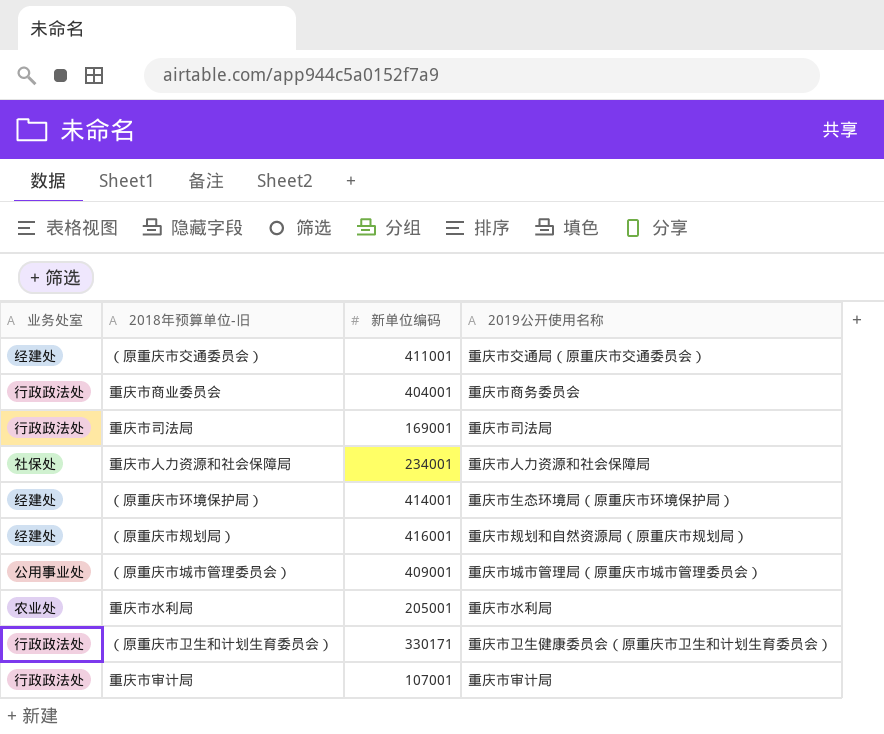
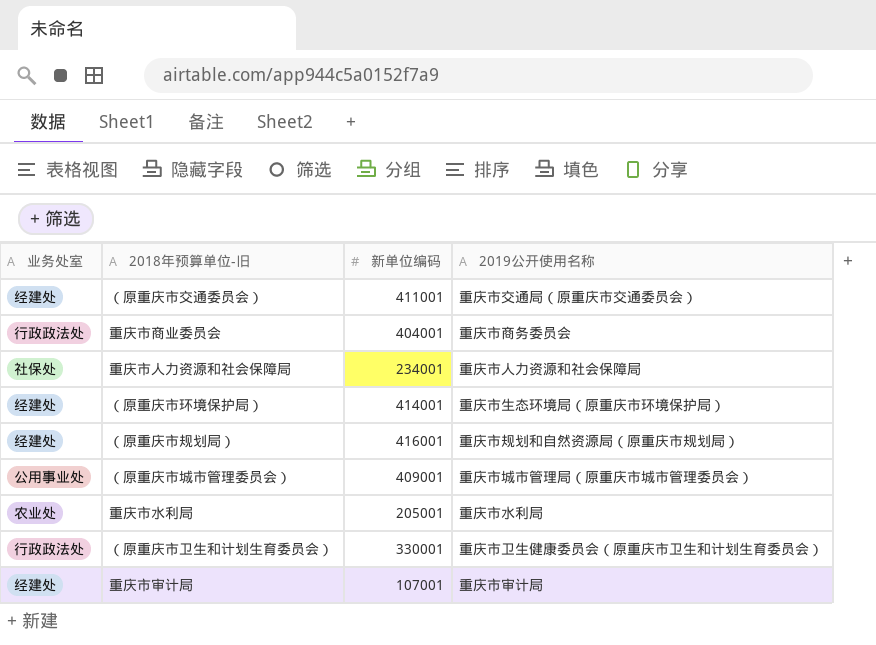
row 重庆市司法局: 行政政法处 | 169001 | 重庆市司法局 -> none
（原重庆市卫生和计划生育委员会） | 新单位编码: 330171 -> 330001
重庆市审计局 | 业务处室: 行政政法处 -> 经建处

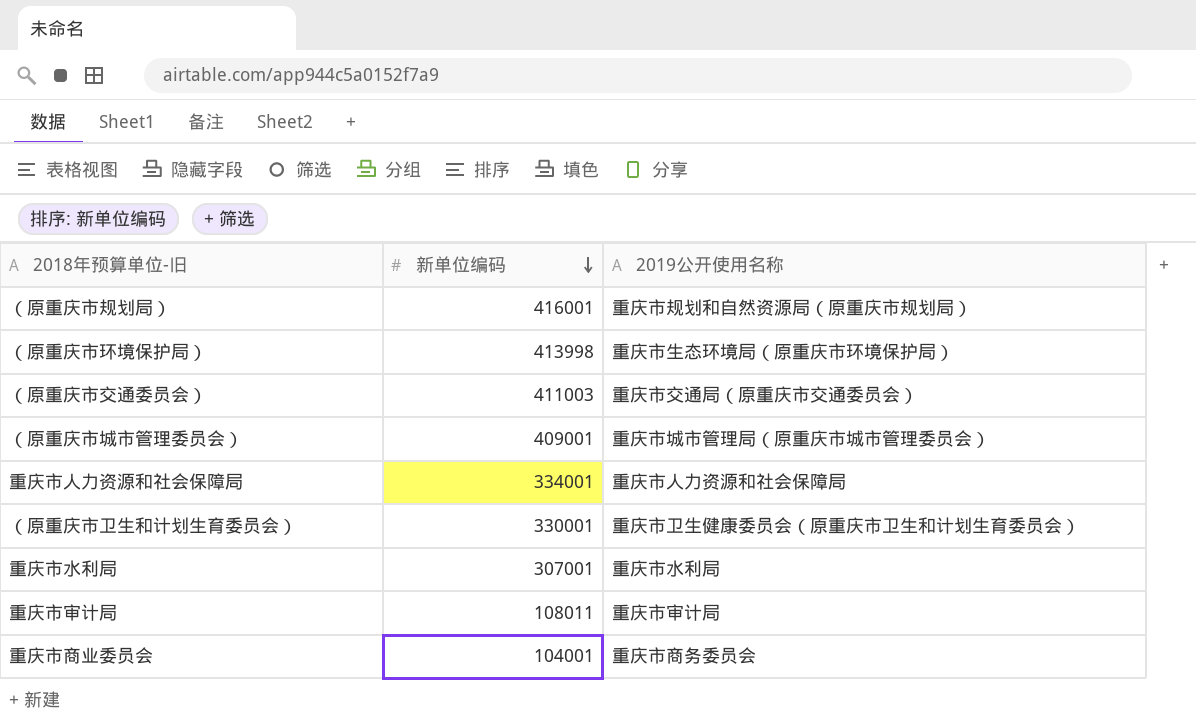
row order: none -> 新单位编码 descending
column 业务处室 | position: 1 -> none
（原重庆市环境保护局） | 新单位编码: 414001 -> 413998
（原重庆市交通委员会） | 新单位编码: 411001 -> 411003
重庆市人力资源和社会保障局 | 新单位编码: 234001 -> 334001
重庆市水利局 | 新单位编码: 205001 -> 307001
重庆市审计局 | 新单位编码: 107001 -> 108011
重庆市商业委员会 | 新单位编码: 404001 -> 104001

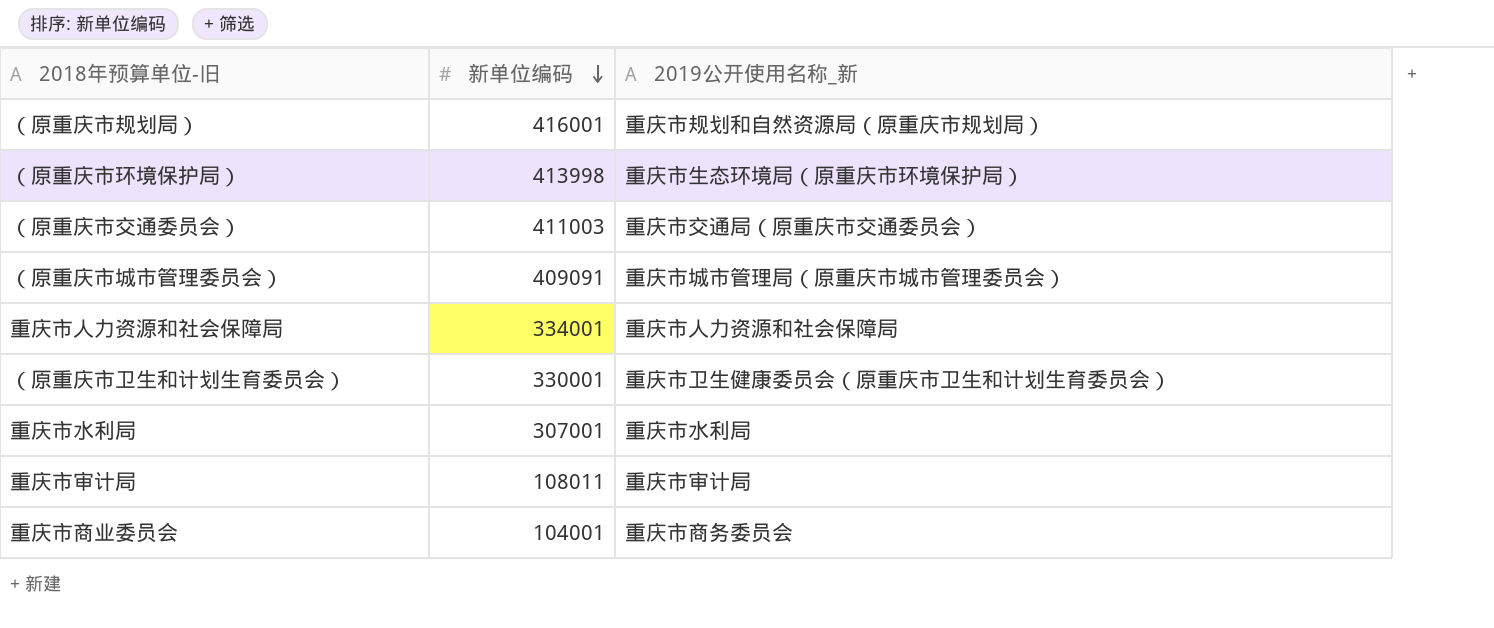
column name: 2019公开使用名称 -> 2019公开使用名称_新
（原重庆市城市管理委员会） | 新单位编码: 409001 -> 409091

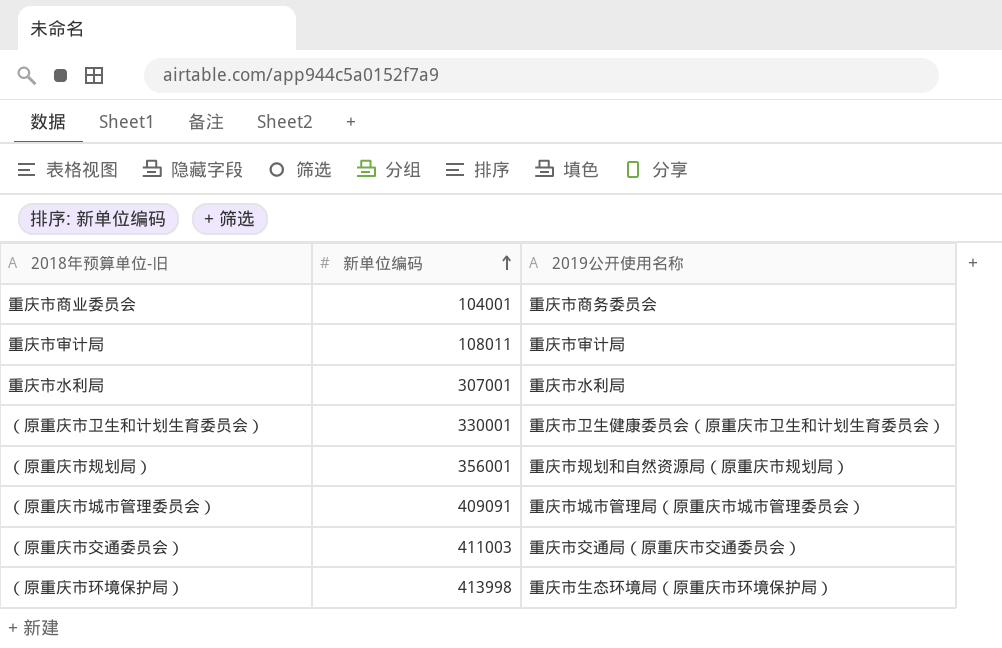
row order: 新单位编码 descending -> 新单位编码 ascending
column name: 2019公开使用名称_新 -> 2019公开使用名称
row 重庆市人力资源和社会保障局: 334001 | 重庆市人力资源和社会保障局 -> none
（原重庆市规划局） | 新单位编码: 416001 -> 356001

